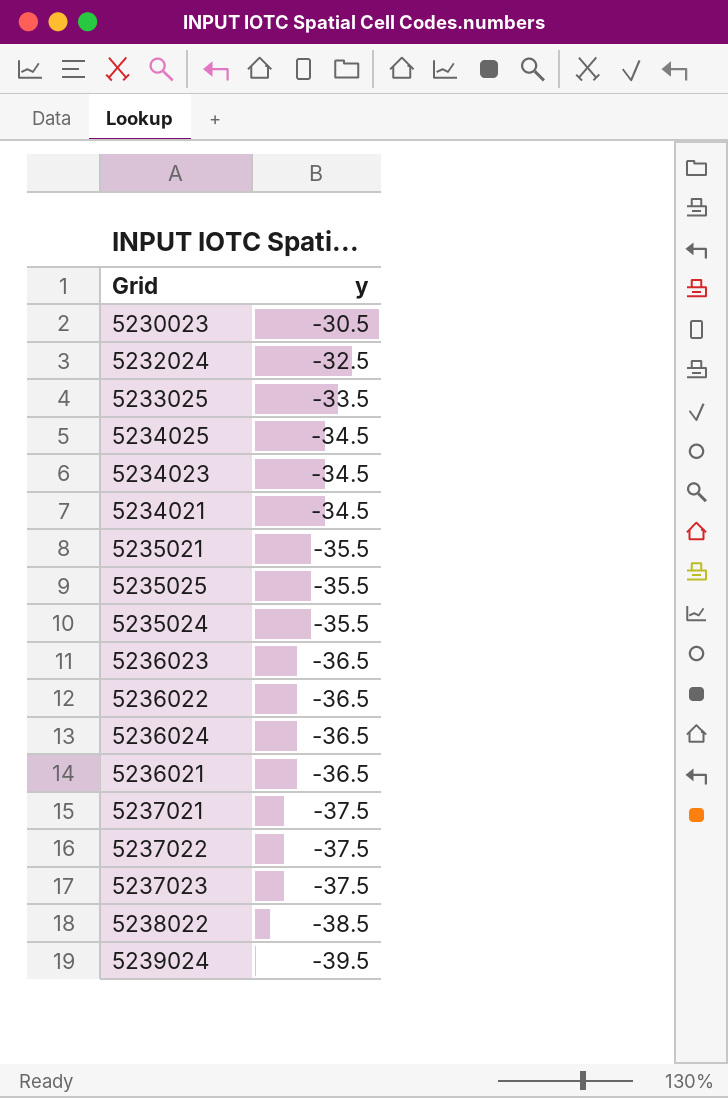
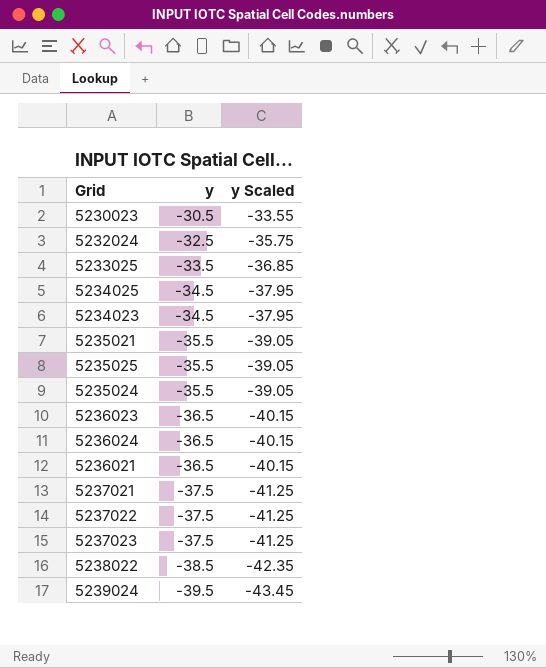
column y Scaled | formula: none -> [y] * 1.1
row 5234021: -34.5 -> none
row 5236022: -36.5 -> none

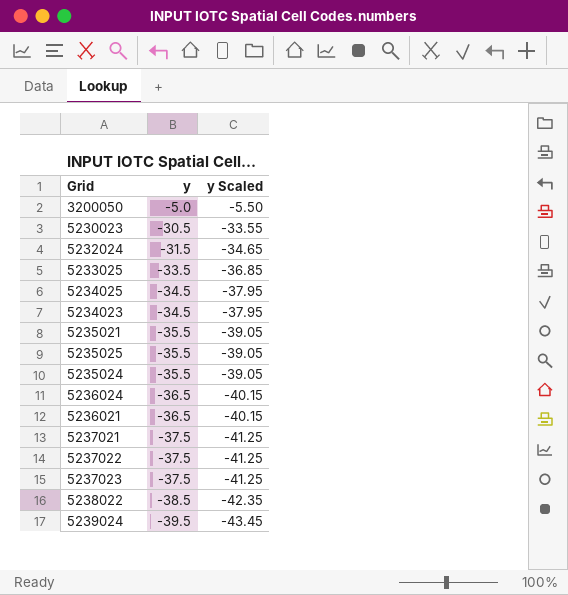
row 5236023: -36.5 | -40.15 -> none
row 3200050: none -> -5.0 | -5.50
5232024 | y: -32.5 -> -31.5
5232024 | y Scaled: -35.75 -> -34.65

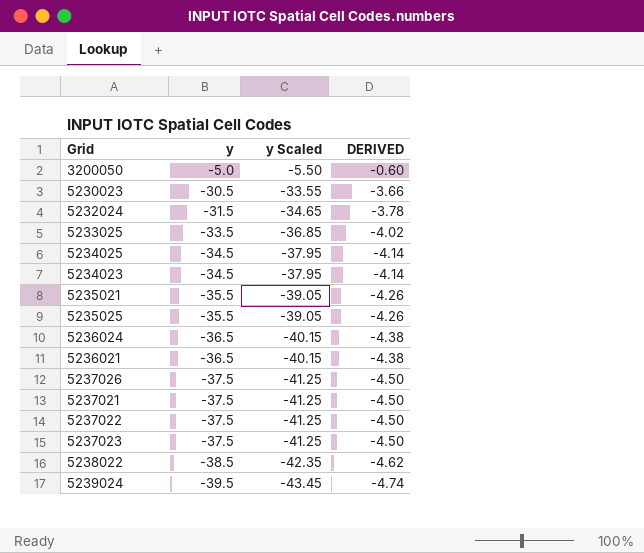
column DERIVED | formula: none -> [y] * 0.12
row 5235024: -35.5 | -39.05 -> none
row 5237026: none -> -37.5 | -41.25 | -4.50

